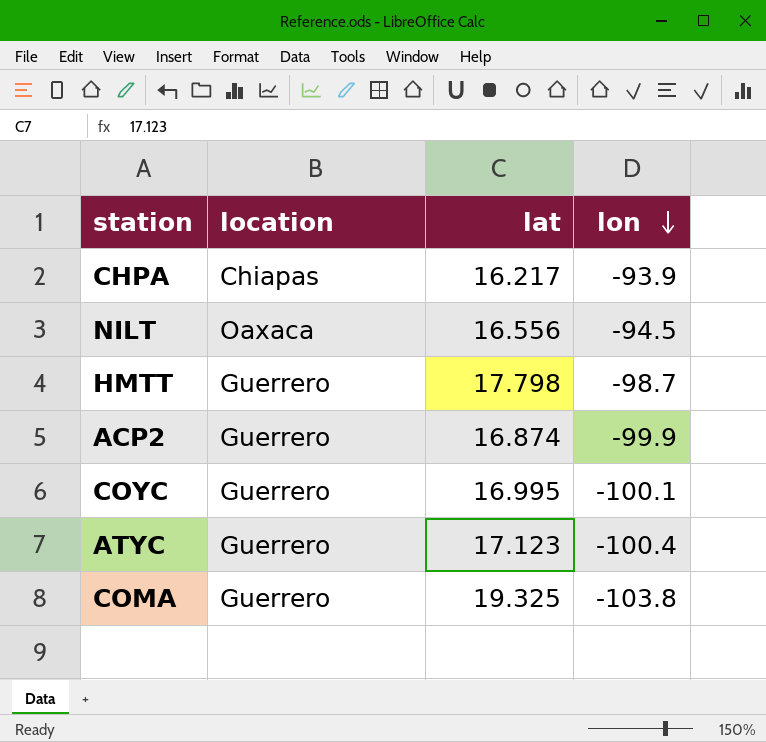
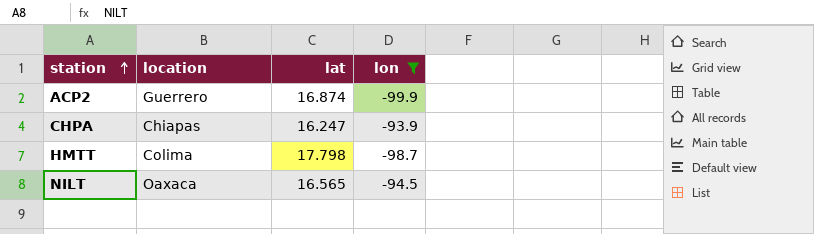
filter: none -> lon >= -99.9
row order: lon descending -> station ascending
CHPA | lat: 16.217 -> 16.247
HMTT | location: Guerrero -> Colima
NILT | lat: 16.556 -> 16.565

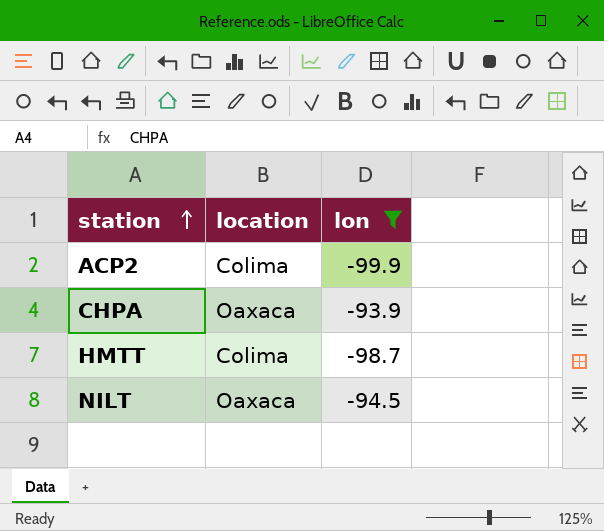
column lat | position: 3 -> none
ACP2 | location: Guerrero -> Colima
CHPA | location: Chiapas -> Oaxaca

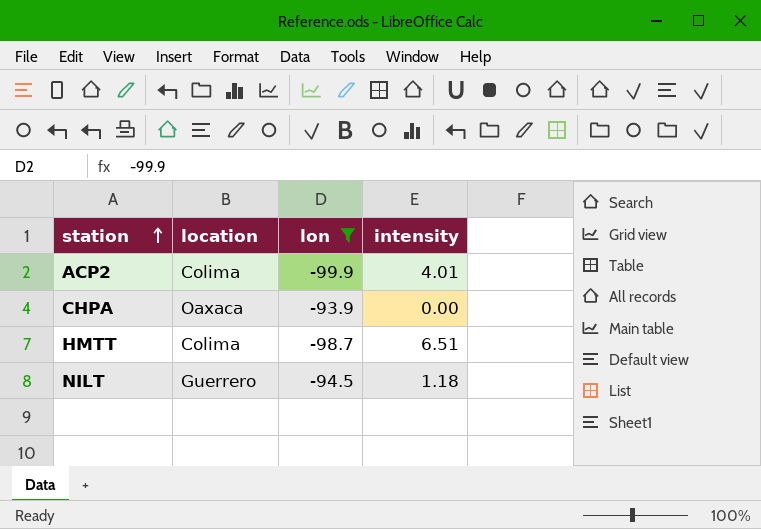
column intensity | position: none -> 4
NILT | location: Oaxaca -> Guerrero

